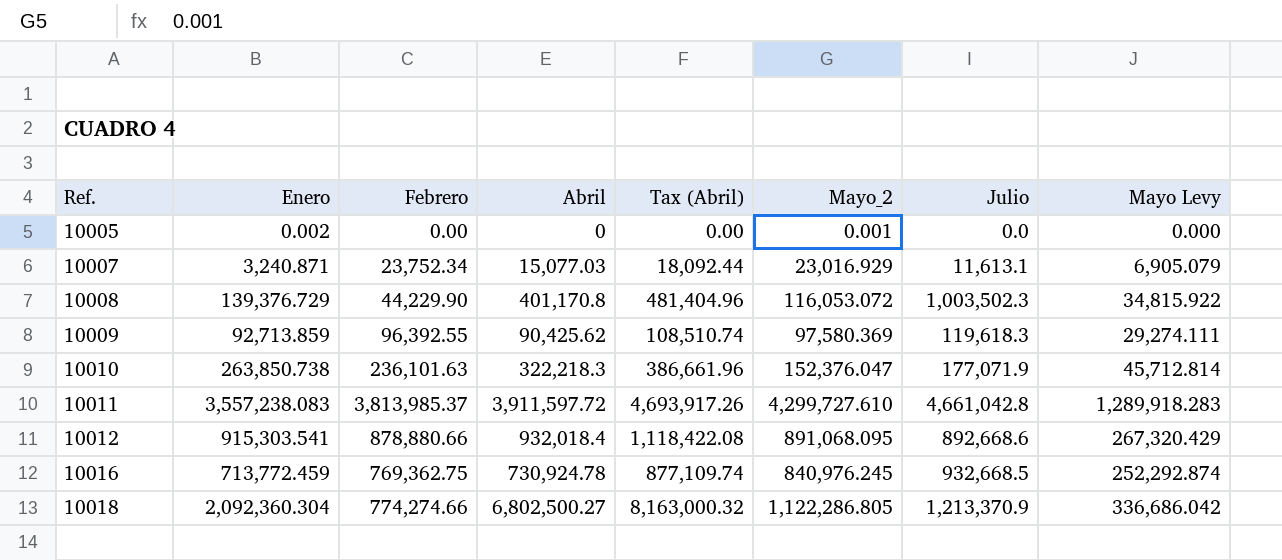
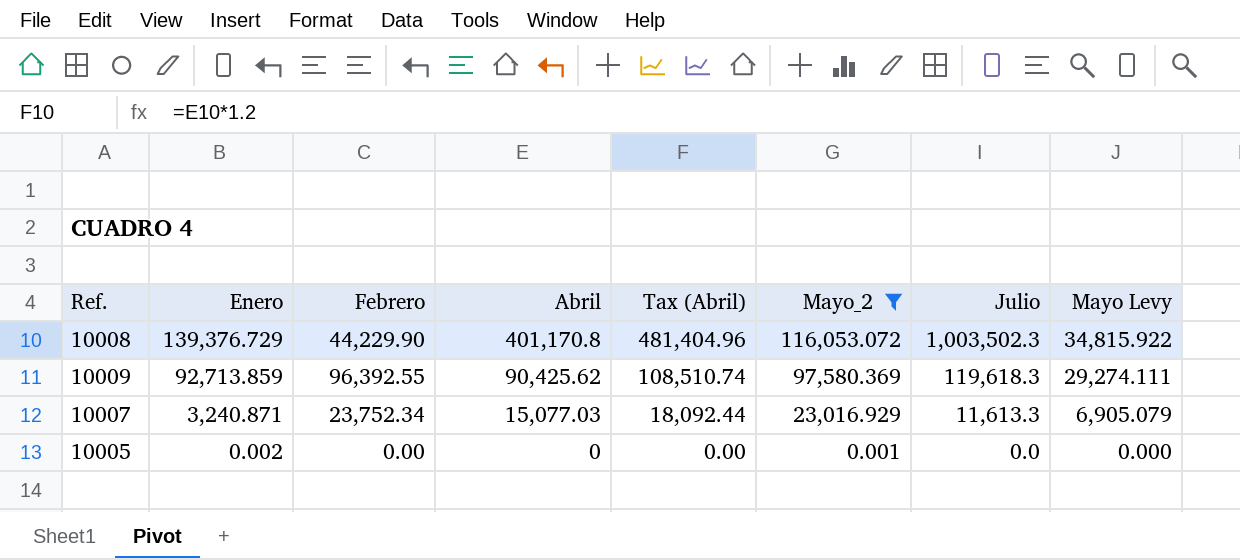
filter: none -> Mayo_2 <= 116,053.072
row order: Ref. ascending -> Enero descending
10007 | Julio: 11,613.1 -> 11,613.3

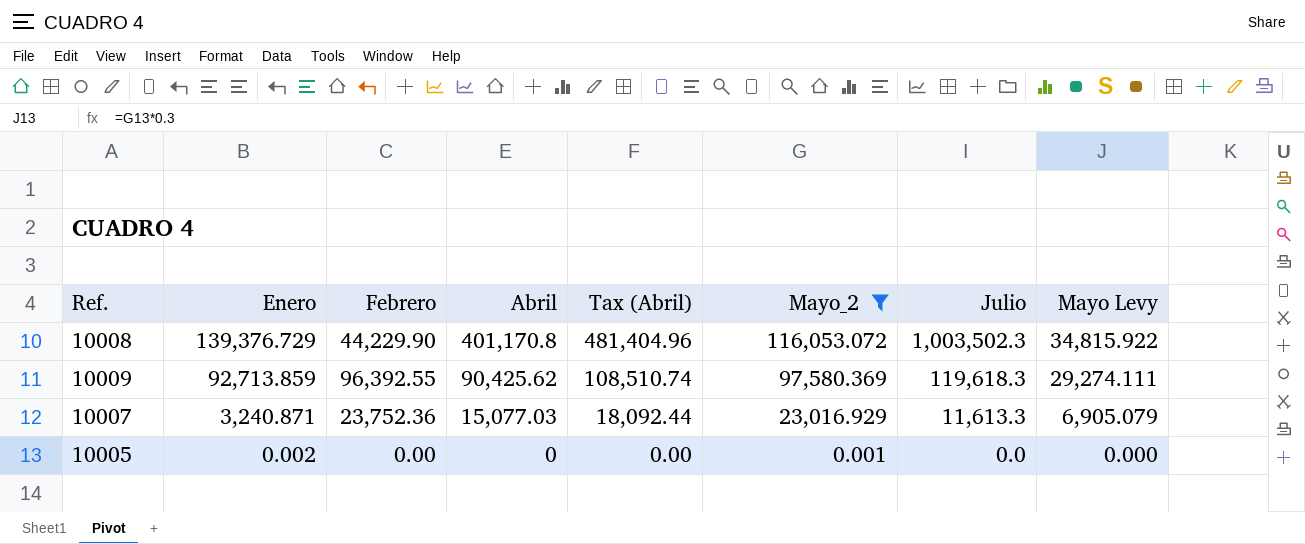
10007 | Febrero: 23,752.34 -> 23,752.36

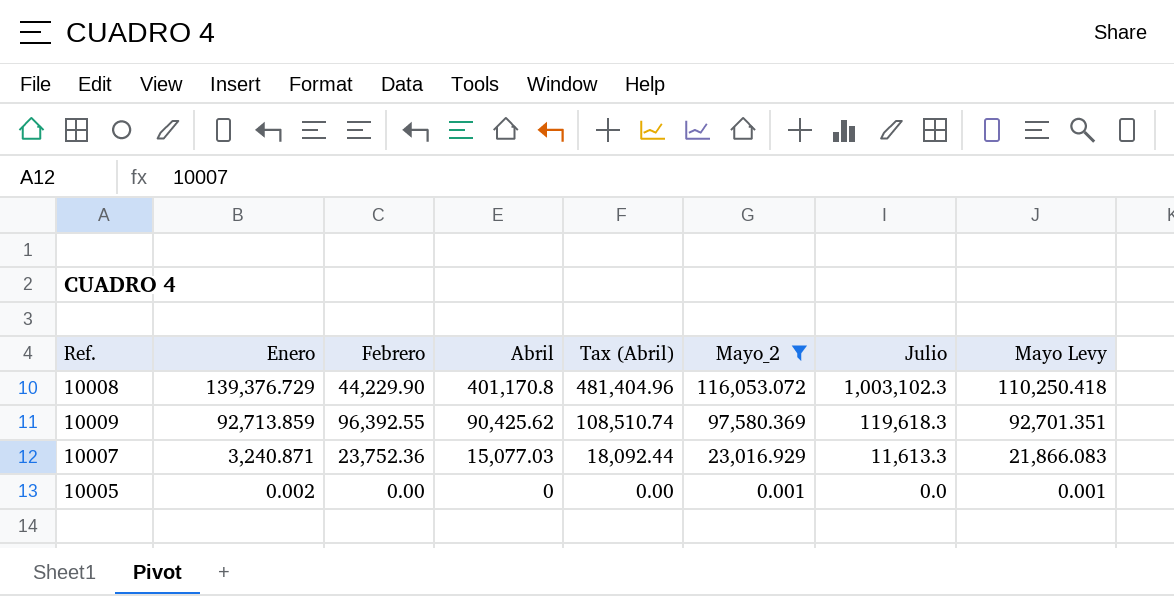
column Mayo Levy | formula: [Mayo_2] * 0.3 -> [Mayo_2] * 0.95
10008 | Julio: 1,003,502.3 -> 1,003,102.3

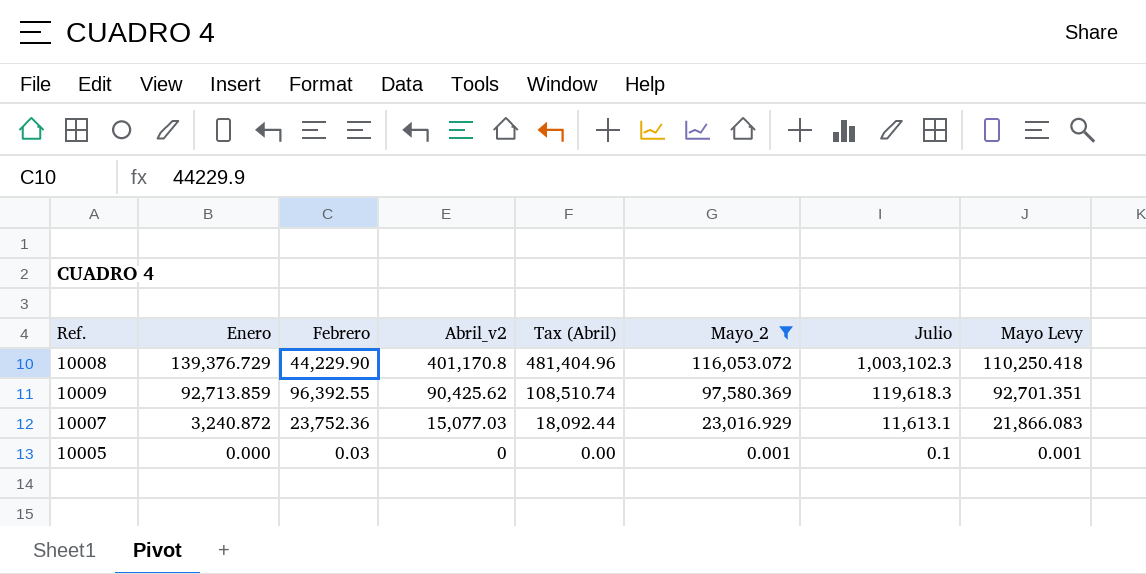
column name: Abril -> Abril_v2
10007 | Enero: 3,240.871 -> 3,240.872
10007 | Julio: 11,613.3 -> 11,613.1
10005 | Enero: 0.002 -> 0.000
10005 | Febrero: 0.00 -> 0.03
10005 | Julio: 0.0 -> 0.1

